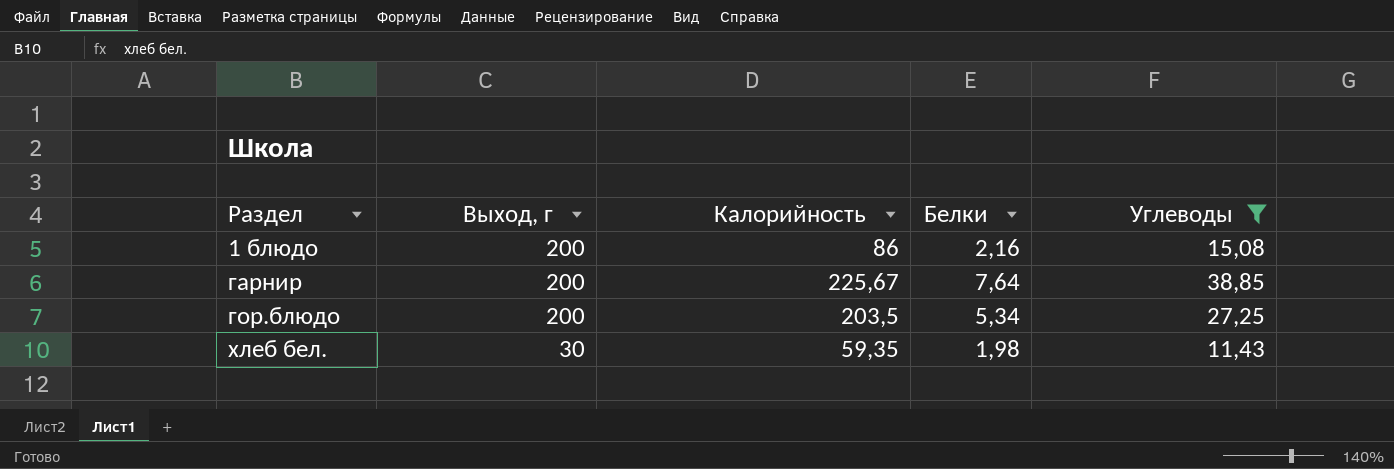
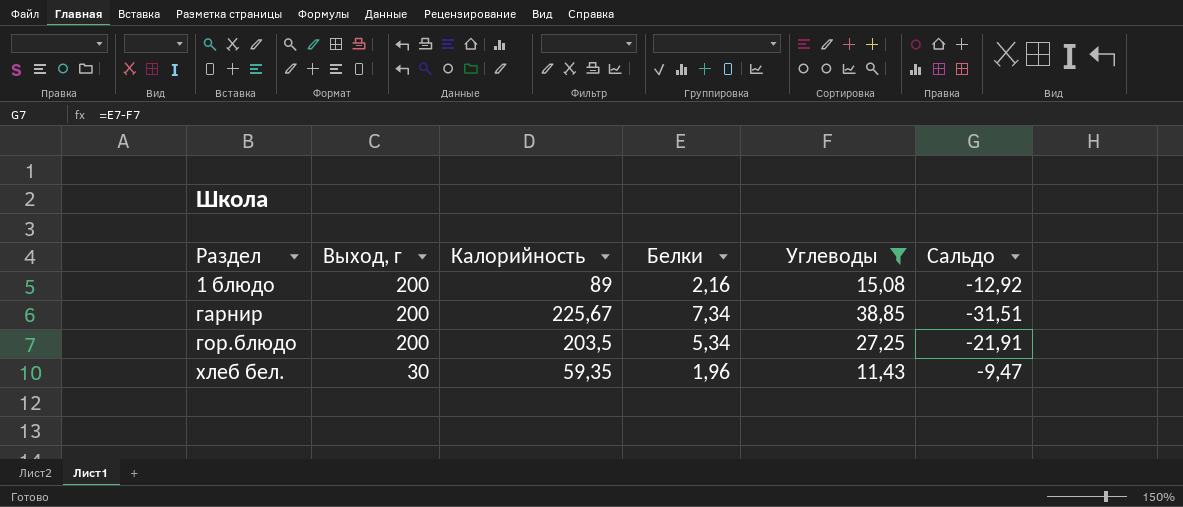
column Сальдо | formula: none -> [Белки] - [Углеводы]
1 блюдо | Калорийность: 86 -> 89
гарнир | Белки: 7,64 -> 7,34
хлеб бел. | Белки: 1,98 -> 1,96

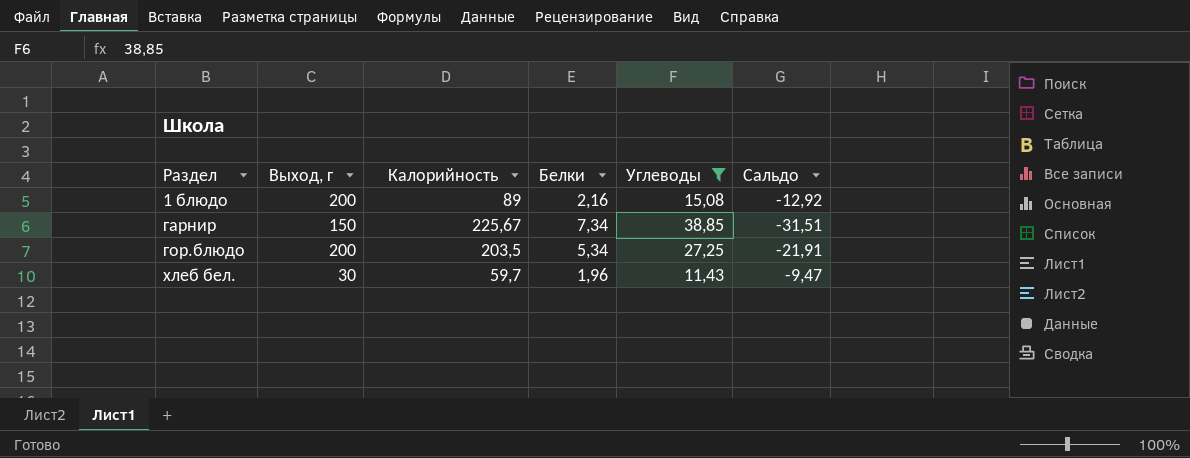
гарнир | Выход, г: 200 -> 150
хлеб бел. | Калорийность: 59,35 -> 59,7

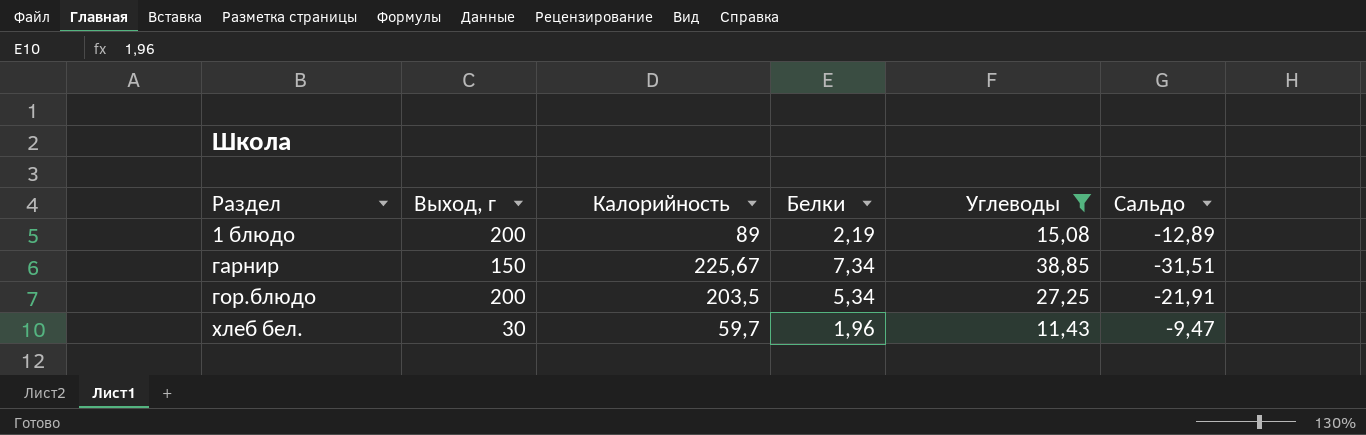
1 блюдо | Белки: 2,16 -> 2,19
1 блюдо | Сальдо: -12,92 -> -12,89

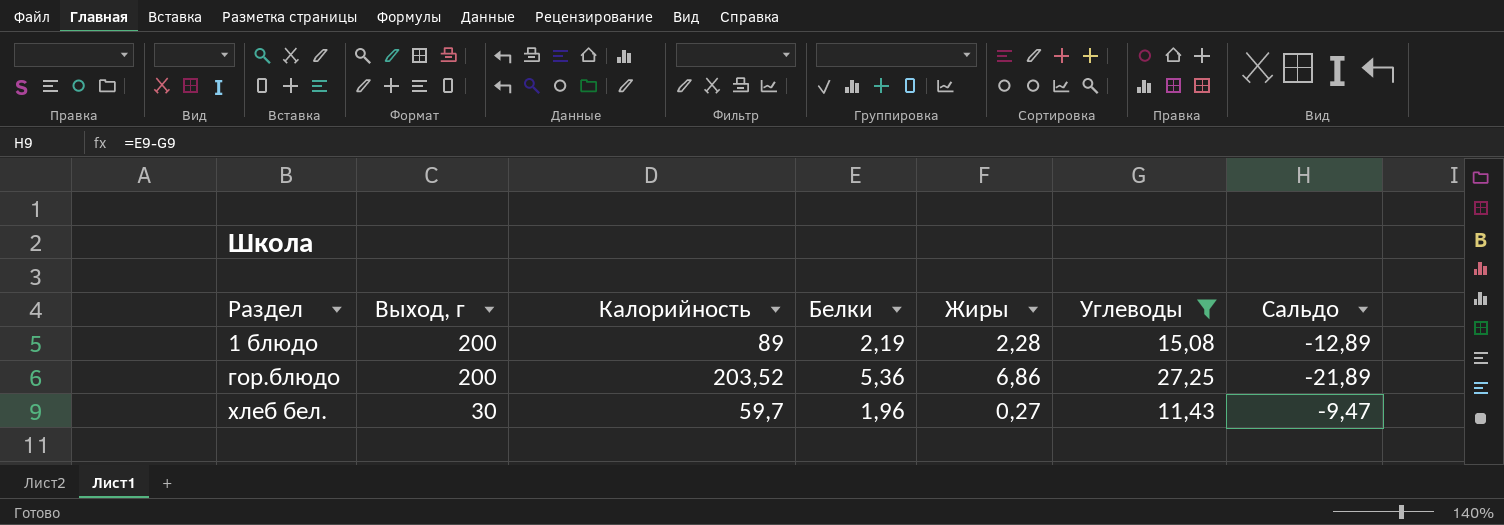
column Жиры | position: none -> 5
row гарнир: 150 | 225,67 | 7,34 | 38,85 | -31,51 -> none
гор.блюдо | Калорийность: 203,5 -> 203,52
гор.блюдо | Белки: 5,34 -> 5,36
гор.блюдо | Сальдо: -21,91 -> -21,89

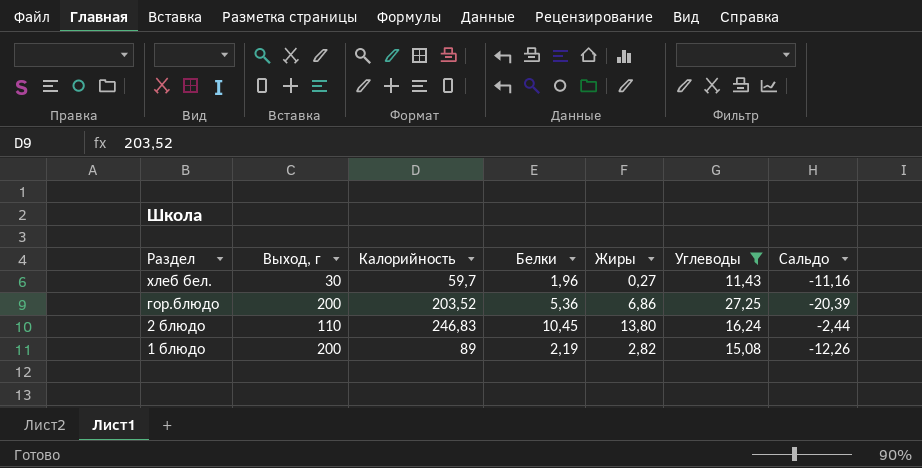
row order: Раздел ascending -> Раздел descending
column Сальдо | formula: [Белки] - [Углеводы] -> [Жиры] - [Углеводы]
row 2 блюдо: none -> 110 | 246,83 | 10,45 | 13,80 | 16,24 | -2,44
1 блюдо | Жиры: 2,28 -> 2,82

